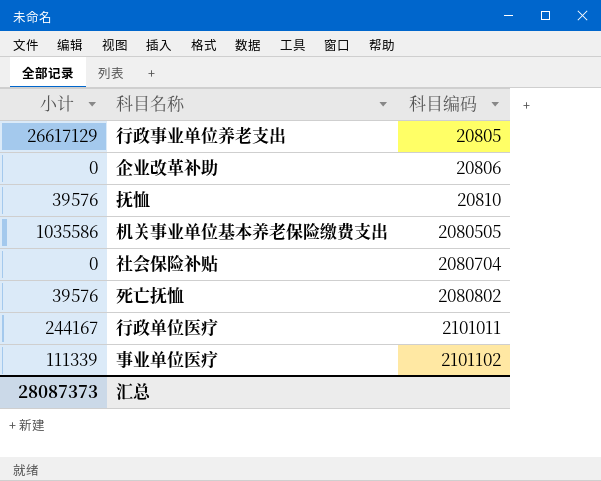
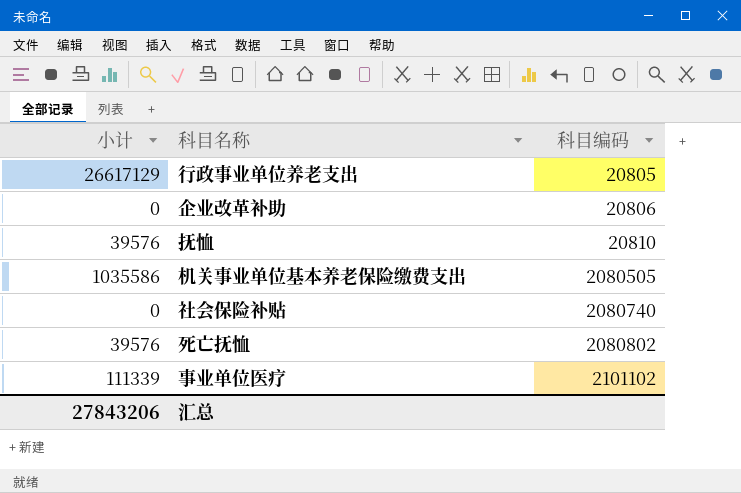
row 行政单位医疗: 244167 | 2101011 -> none
社会保险补贴 | 科目编码: 2080704 -> 2080740
汇总 | 小计: 28087373 -> 27843206

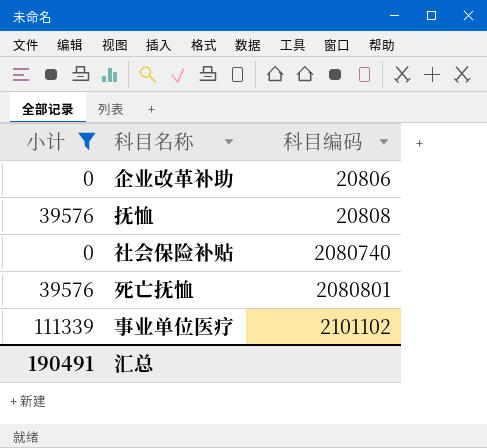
filter: none -> 小计 <= 111339
抚恤 | 科目编码: 20810 -> 20808
死亡抚恤 | 科目编码: 2080802 -> 2080801
汇总 | 小计: 27843206 -> 190491

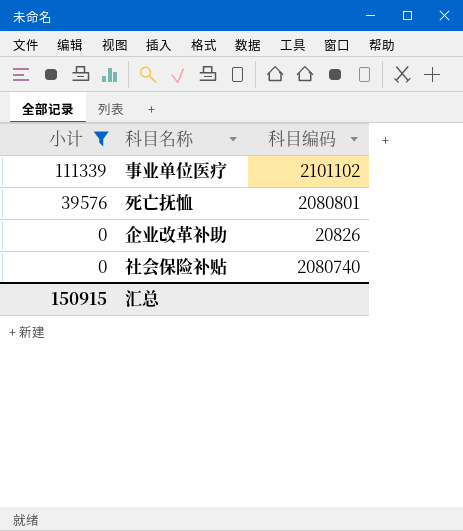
row order: 科目编码 ascending -> 小计 descending
row 抚恤: 39576 | 20808 -> none
企业改革补助 | 科目编码: 20806 -> 20826
汇总 | 小计: 190491 -> 150915

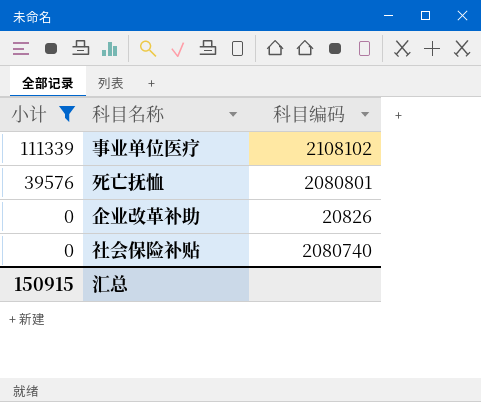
事业单位医疗 | 科目编码: 2101102 -> 2108102

